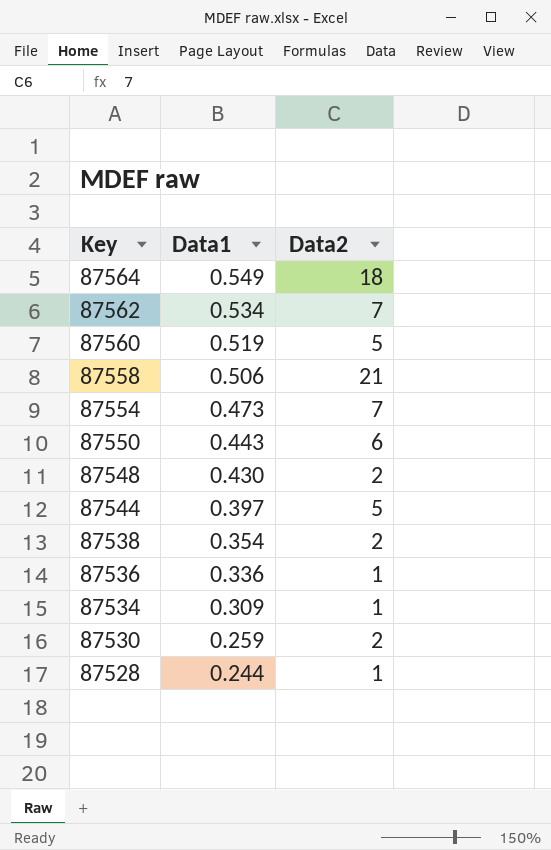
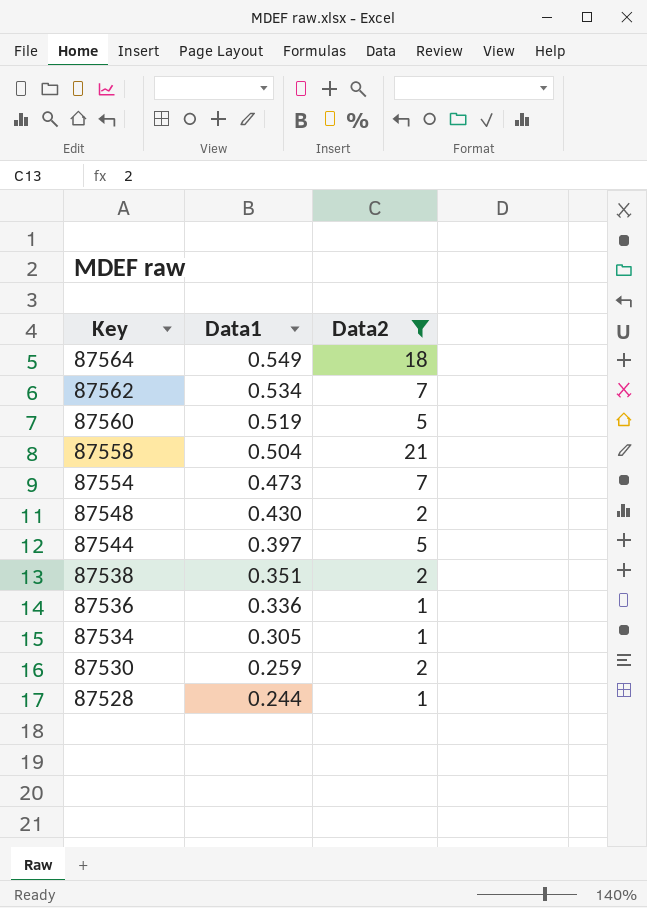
filter: none -> Data2 != 6
87558 | Data1: 0.506 -> 0.504
87538 | Data1: 0.354 -> 0.351
87534 | Data1: 0.309 -> 0.305

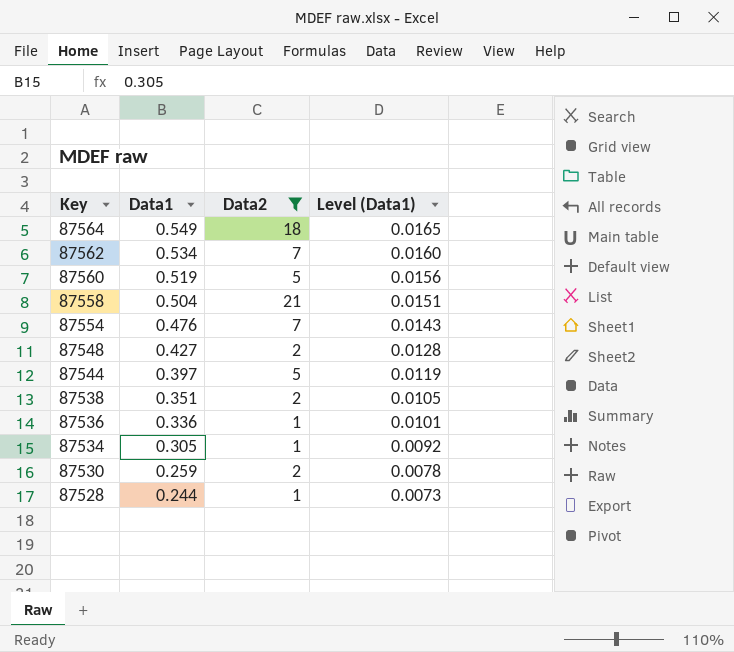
column Level (Data1) | formula: none -> [Data1] * 0.03
87554 | Data1: 0.473 -> 0.476
87548 | Data1: 0.430 -> 0.427

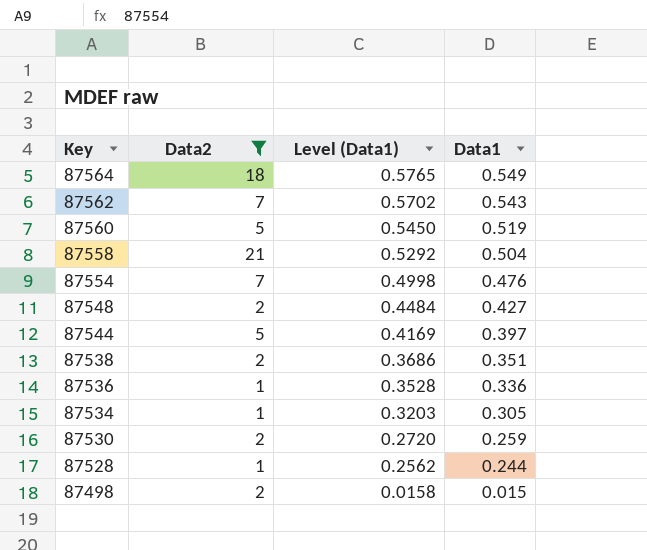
column Level (Data1) | formula: [Data1] * 0.03 -> [Data1] * 1.05
column Data1 | position: 2 -> 4
87562 | Data1: 0.534 -> 0.543
row 87498: none -> 2 | 0.0158 | 0.015

